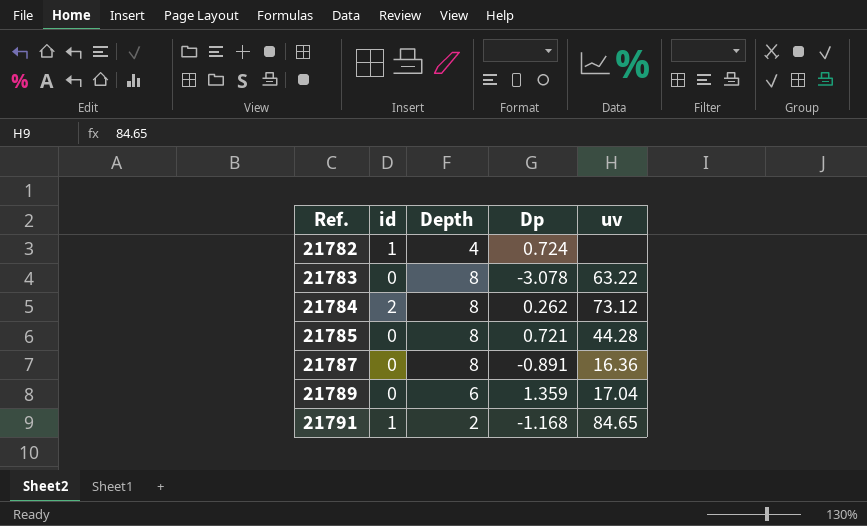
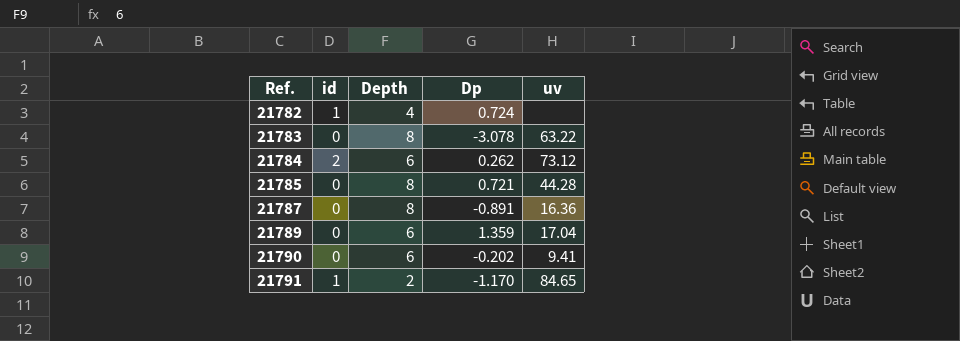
21784 | Depth: 8 -> 6
row 21790: none -> 0 | 6 | -0.202 | 9.41
21791 | Dp: -1.168 -> -1.170

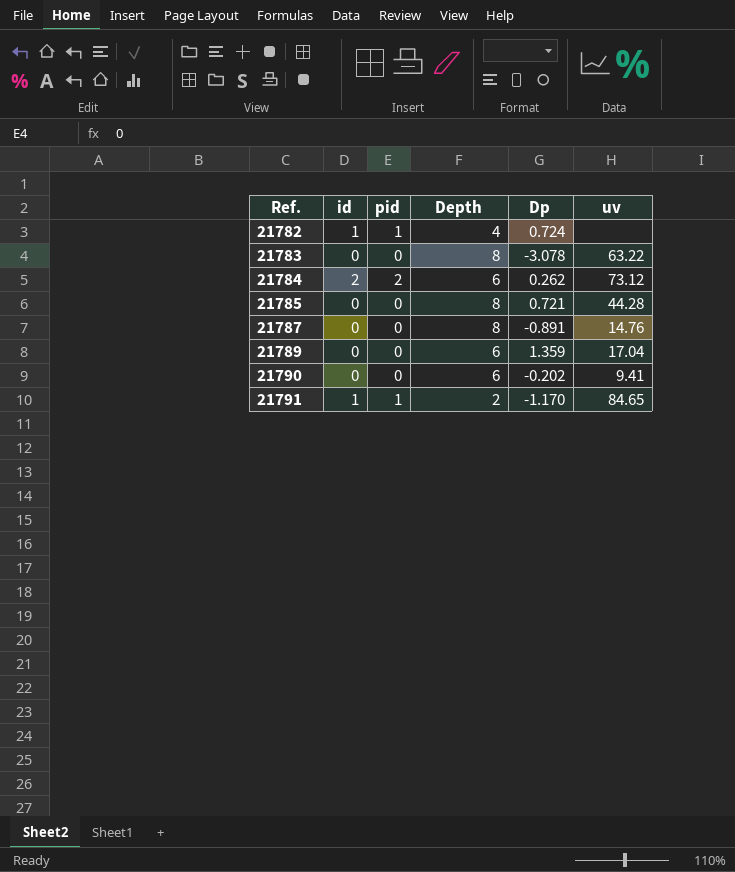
column pid | position: none -> 3
21787 | uv: 16.36 -> 14.76

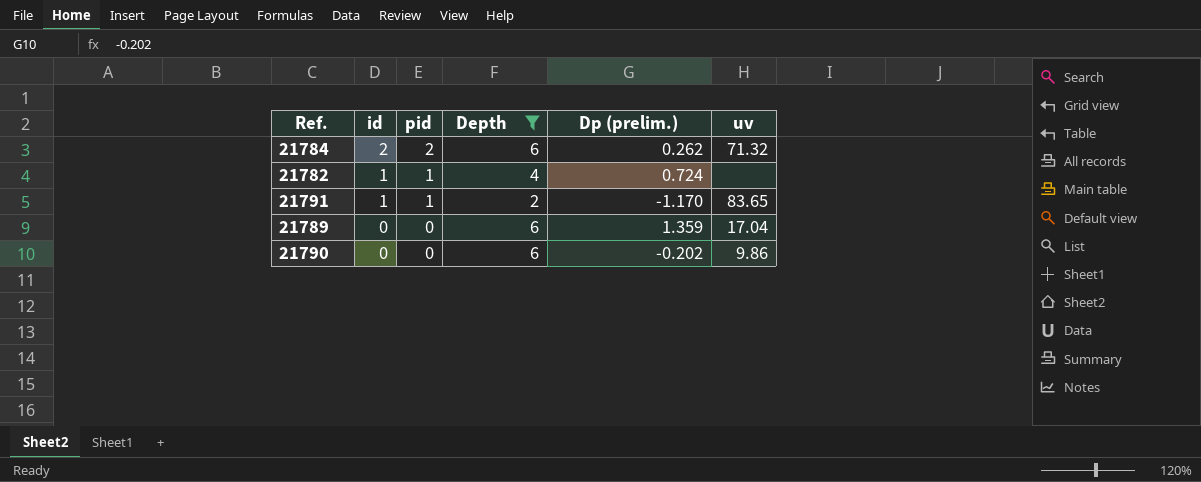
filter: none -> Depth != 8
row order: Ref. ascending -> id descending
column name: Dp -> Dp (prelim.)
21784 | uv: 73.12 -> 71.32
21791 | uv: 84.65 -> 83.65
21790 | uv: 9.41 -> 9.86

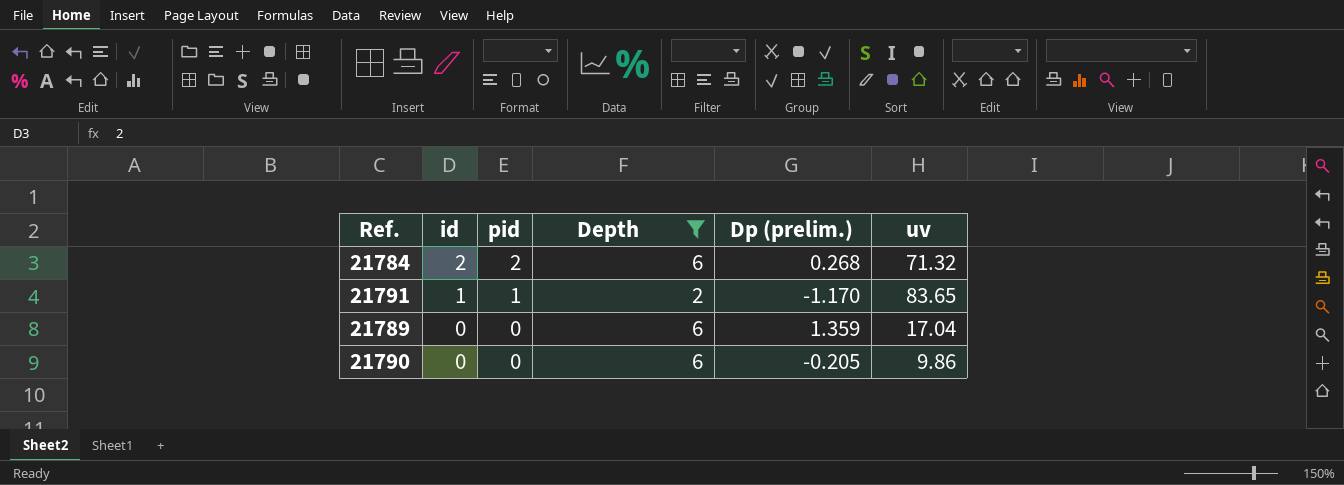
row 21782: 1 | 1 | 4 | 0.724 | none -> none
21784 | Dp (prelim.): 0.262 -> 0.268
21790 | Dp (prelim.): -0.202 -> -0.205

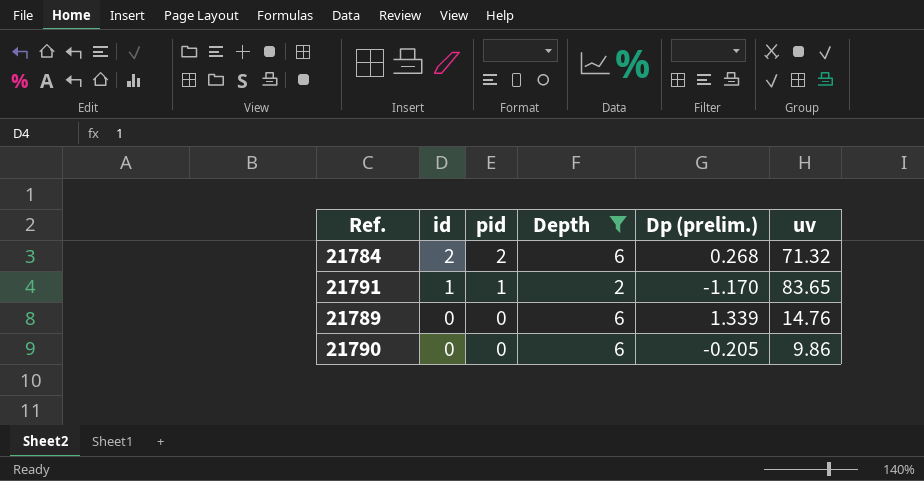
21789 | Dp (prelim.): 1.359 -> 1.339
21789 | uv: 17.04 -> 14.76

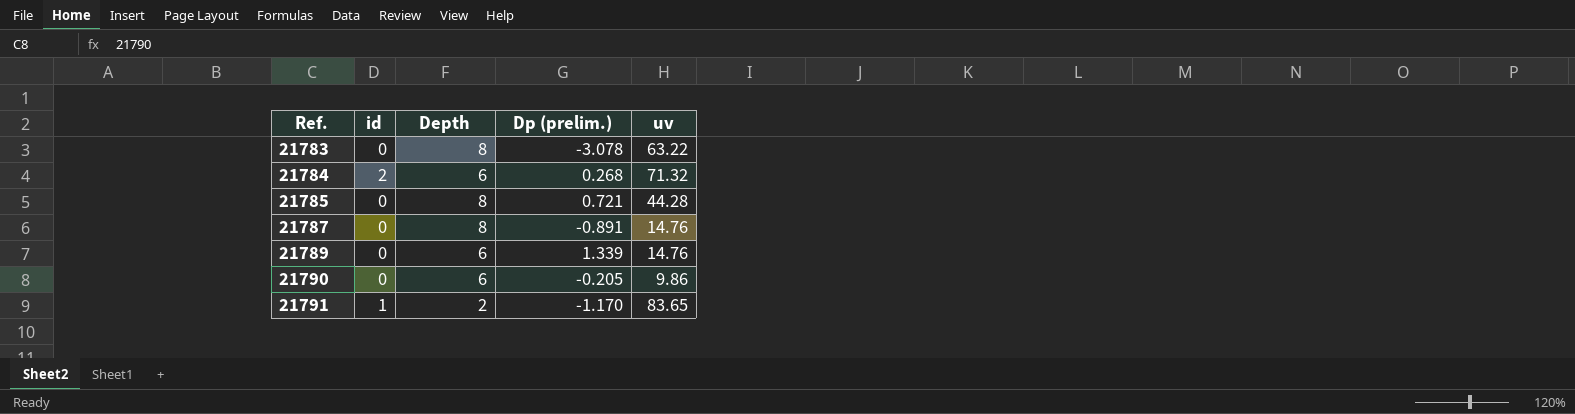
filter: Depth != 8 -> none
row order: id descending -> Ref. ascending
column pid | position: 3 -> none

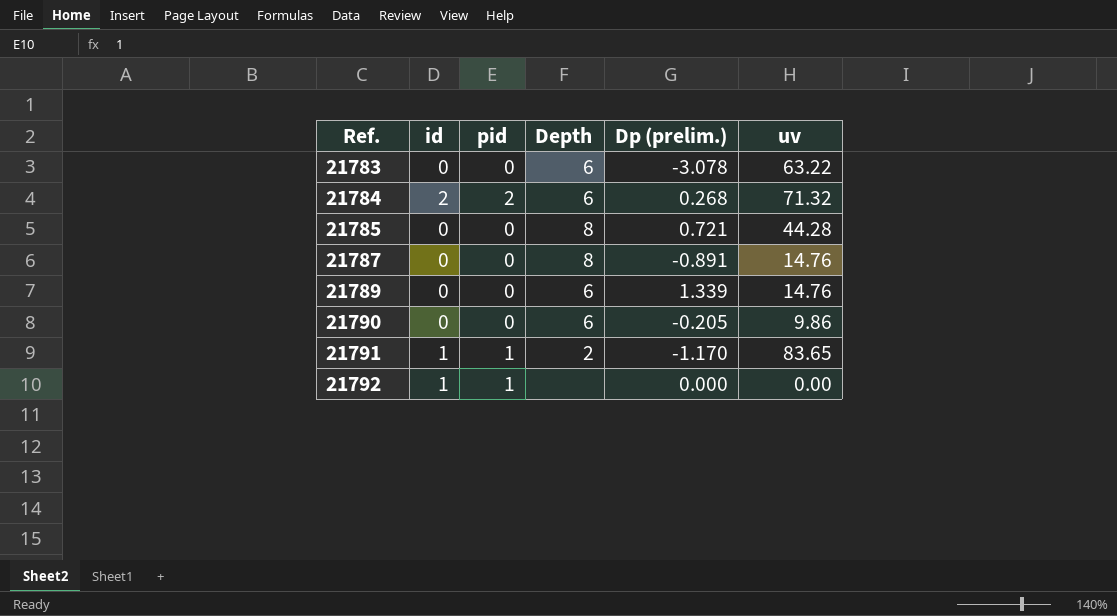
column pid | position: none -> 3
21783 | Depth: 8 -> 6
row 21792: none -> 1 | 1 | none | 0.000 | 0.00

